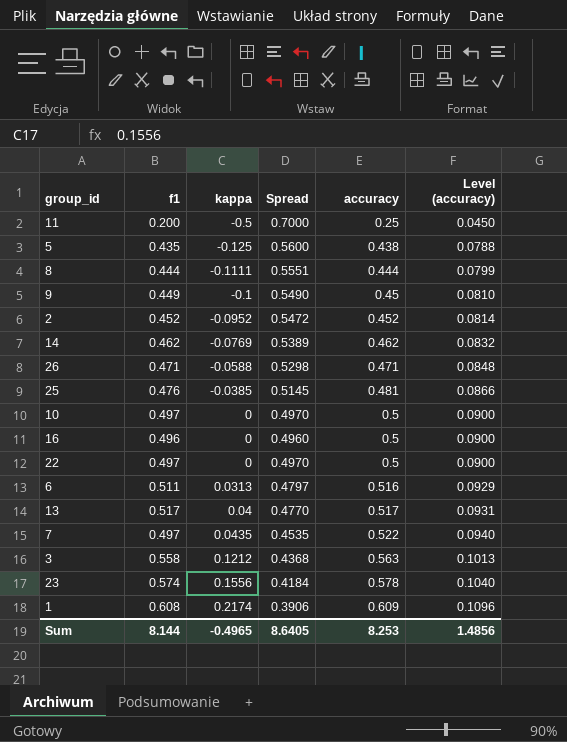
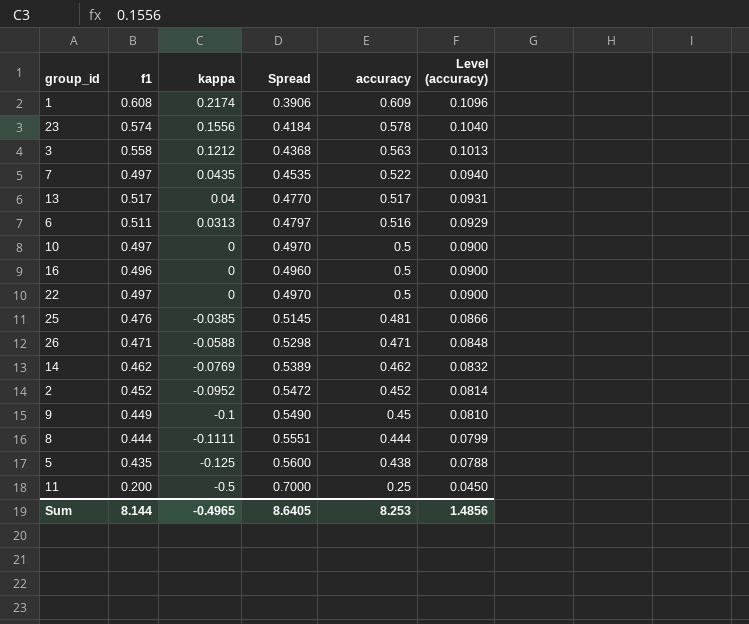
row order: kappa ascending -> kappa descending

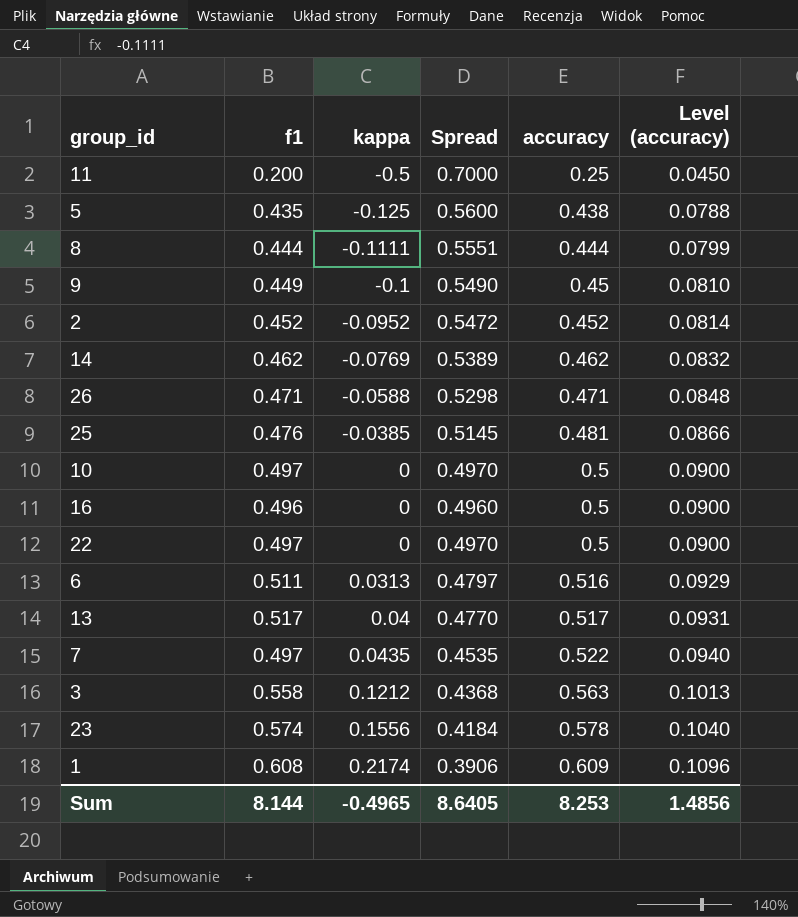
row order: kappa descending -> kappa ascending

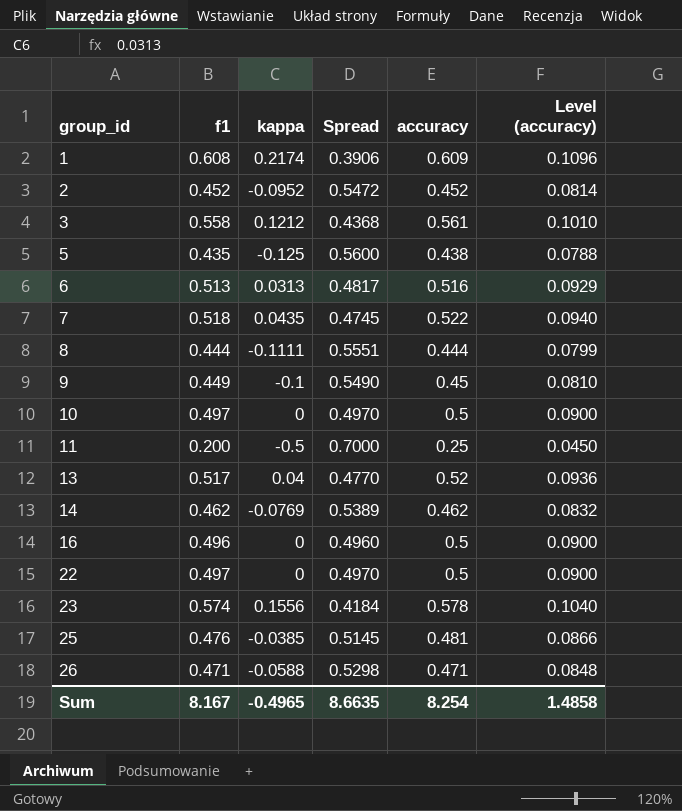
row order: kappa ascending -> group_id ascending
3 | accuracy: 0.563 -> 0.561
3 | Level (accuracy): 0.1013 -> 0.1010
6 | f1: 0.511 -> 0.513
6 | Spread: 0.4797 -> 0.4817
7 | f1: 0.497 -> 0.518
7 | Spread: 0.4535 -> 0.4745
13 | accuracy: 0.517 -> 0.52
13 | Level (accuracy): 0.0931 -> 0.0936
Sum | f1: 8.144 -> 8.167
Sum | Spread: 8.6405 -> 8.6635
Sum | accuracy: 8.253 -> 8.254
Sum | Level (accuracy): 1.4856 -> 1.4858

